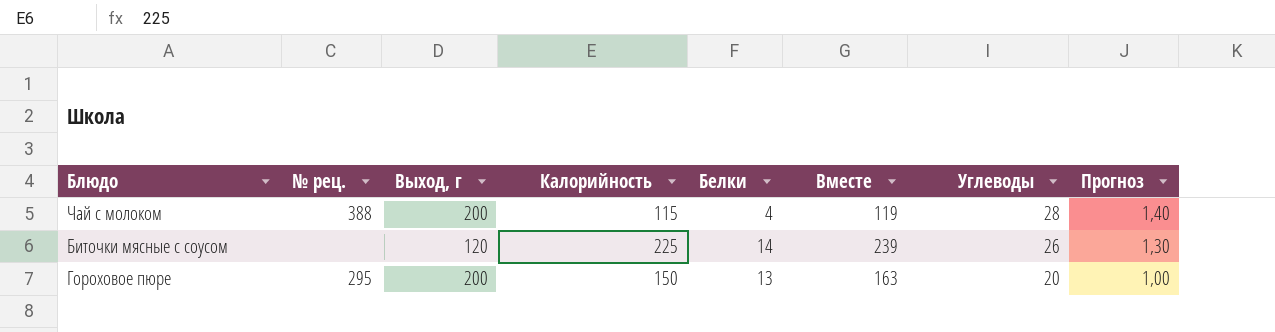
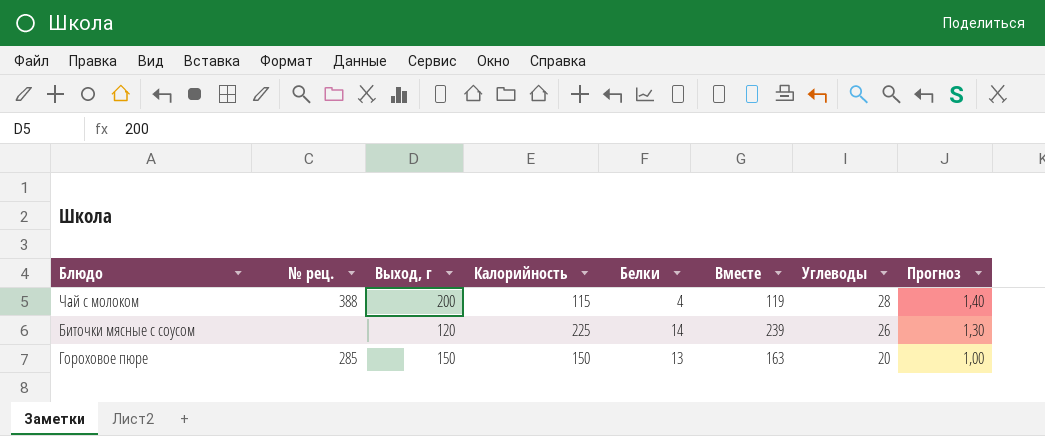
Гороховое пюре | № рец.: 295 -> 285
Гороховое пюре | Выход, г: 200 -> 150

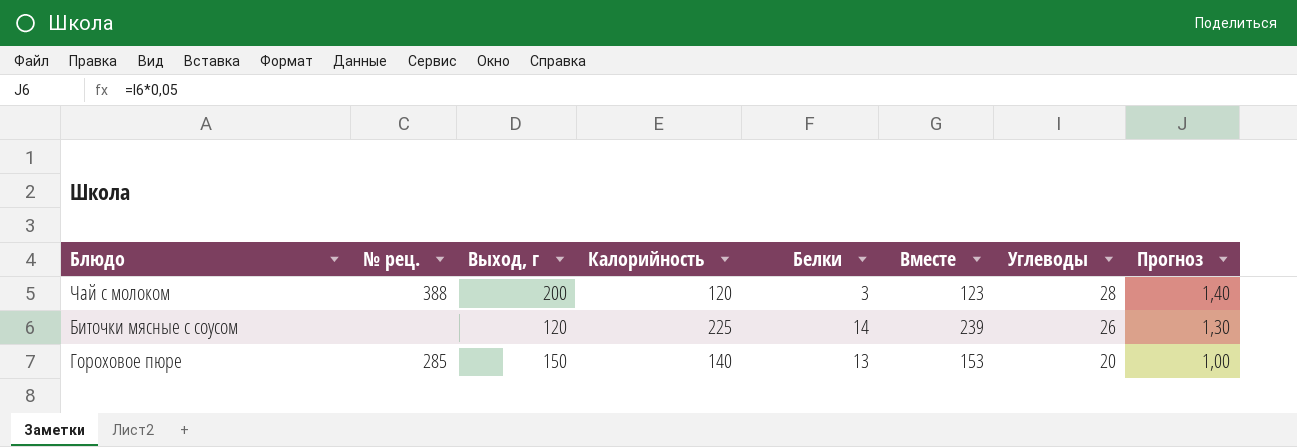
Чай с молоком | Калорийность: 115 -> 120
Чай с молоком | Белки: 4 -> 3
Чай с молоком | Вместе: 119 -> 123
Гороховое пюре | Калорийность: 150 -> 140
Гороховое пюре | Вместе: 163 -> 153

